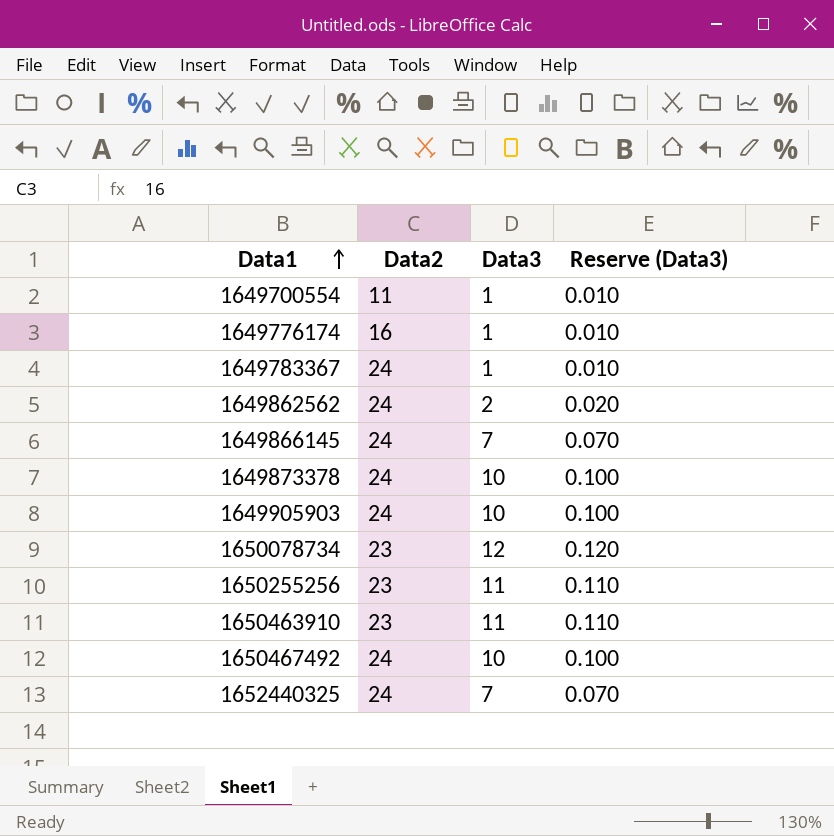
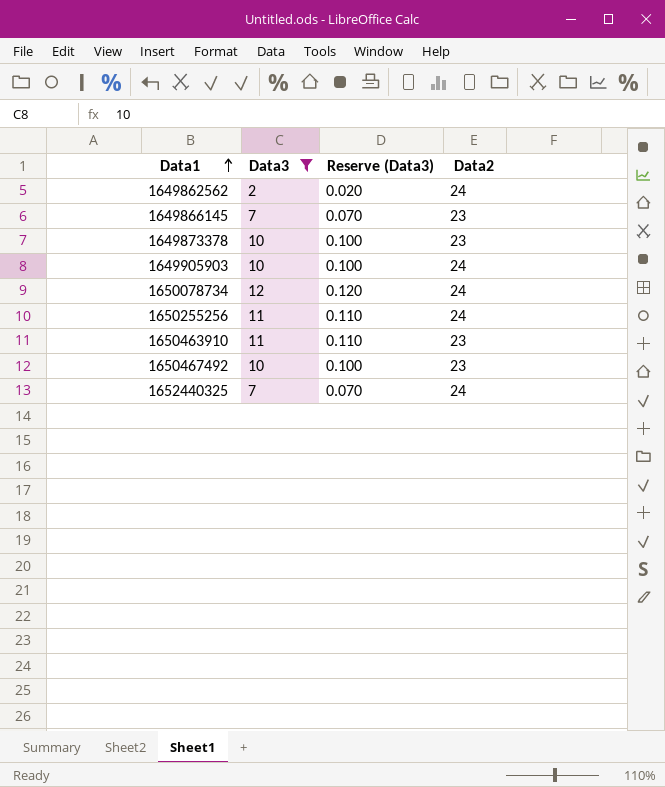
filter: none -> Data3 != 1
column Data2 | position: 2 -> 4
1649866145 | Data2: 24 -> 23
1649873378 | Data2: 24 -> 23
1650078734 | Data2: 23 -> 24
1650255256 | Data2: 23 -> 24
1650467492 | Data2: 24 -> 23

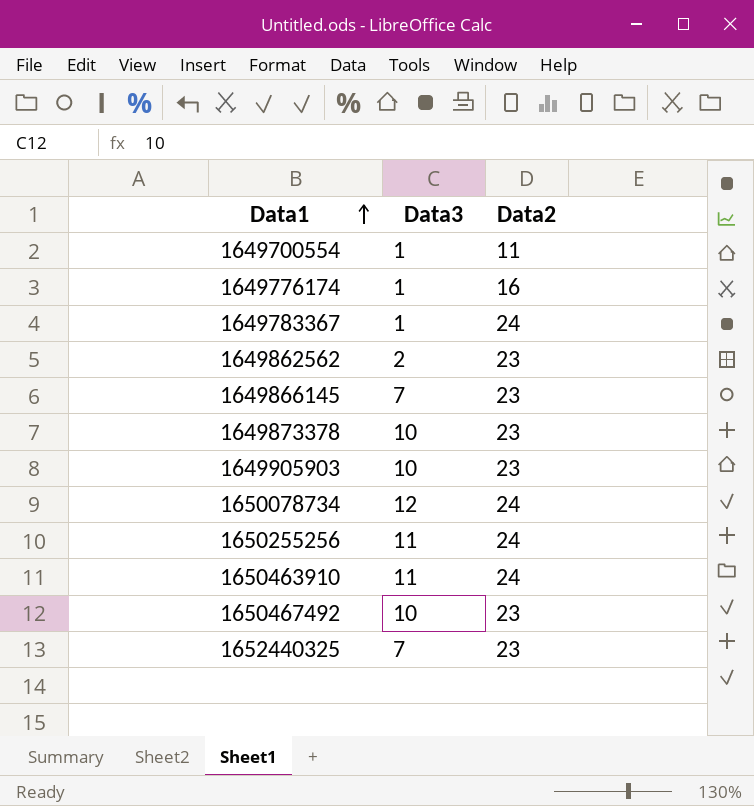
filter: Data3 != 1 -> none
column Reserve (Data3) | formula: [Data3] * 0.01 -> none
1649862562 | Data2: 24 -> 23
1649905903 | Data2: 24 -> 23
1650463910 | Data2: 23 -> 24
1652440325 | Data2: 24 -> 23

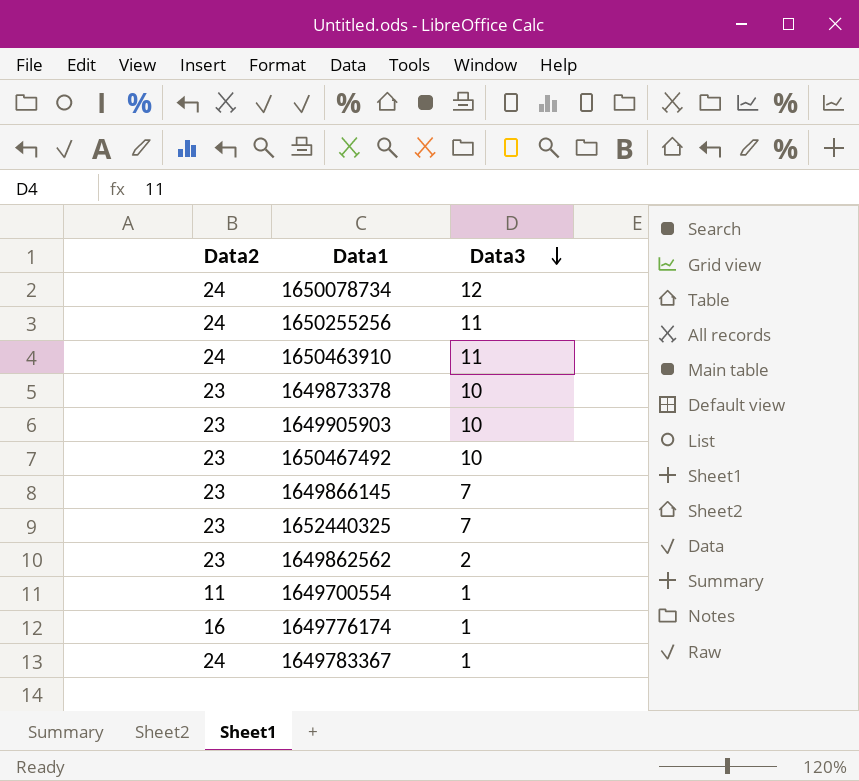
row order: Data1 ascending -> Data3 descending
column Data2 | position: 3 -> 1

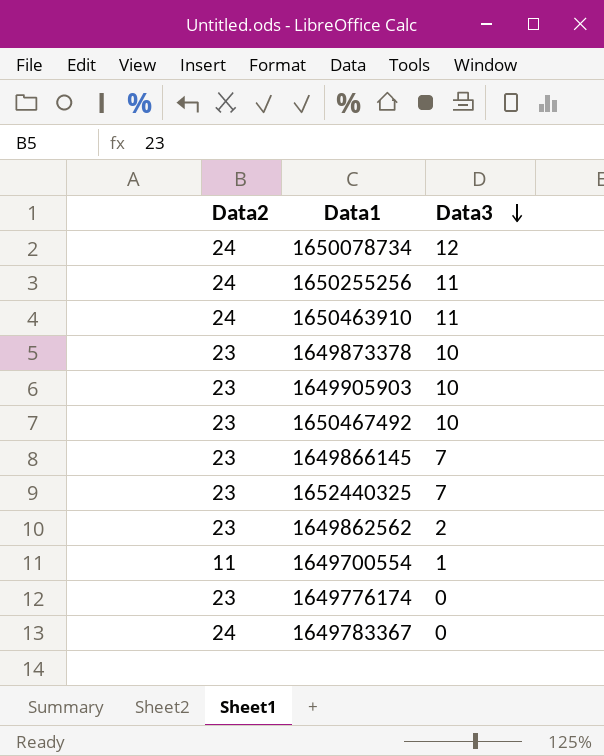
1649776174 | Data2: 16 -> 23
1649776174 | Data3: 1 -> 0
1649783367 | Data3: 1 -> 0

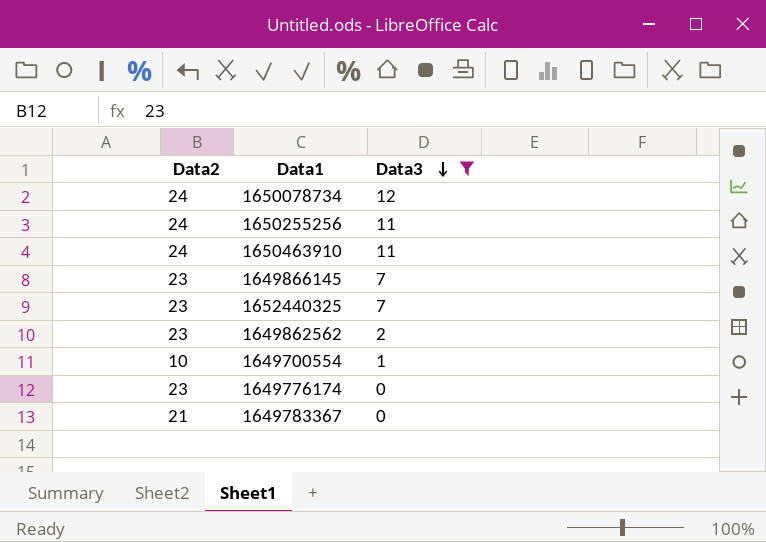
filter: none -> Data3 != 10
1649700554 | Data2: 11 -> 10
1649783367 | Data2: 24 -> 21

